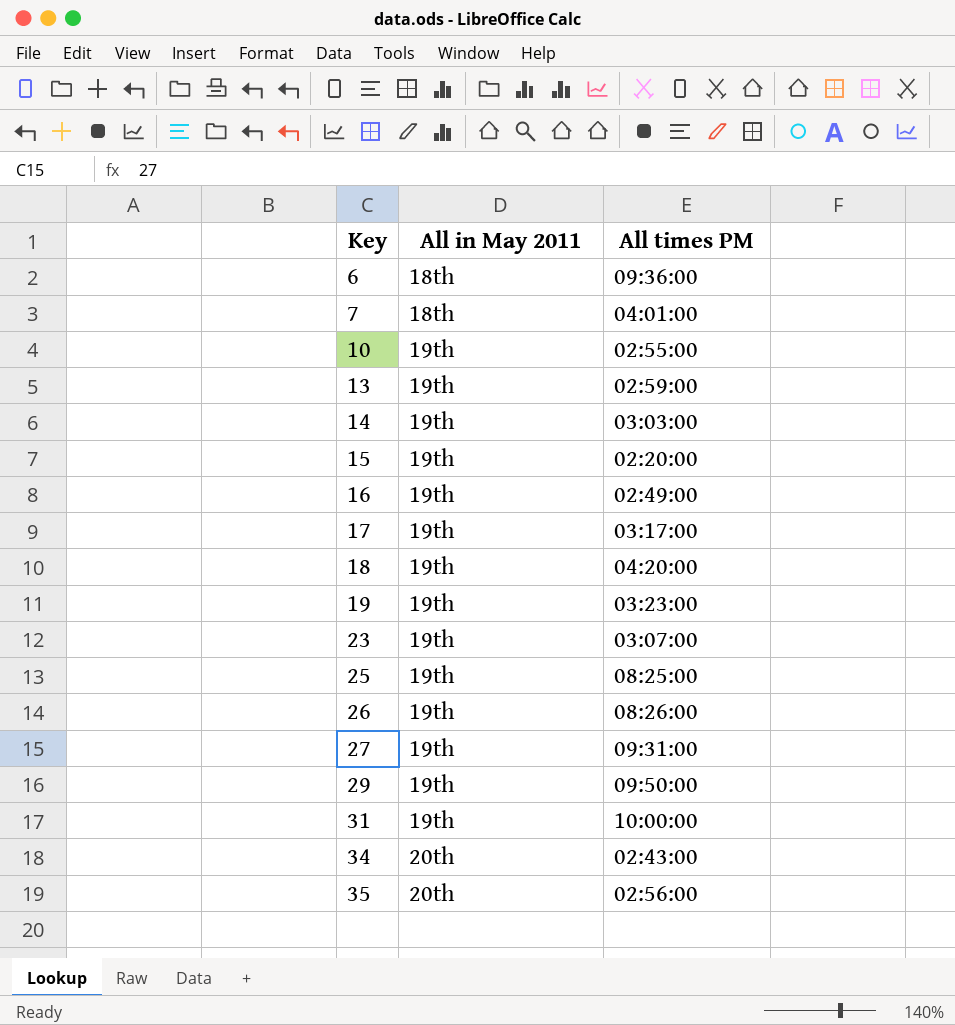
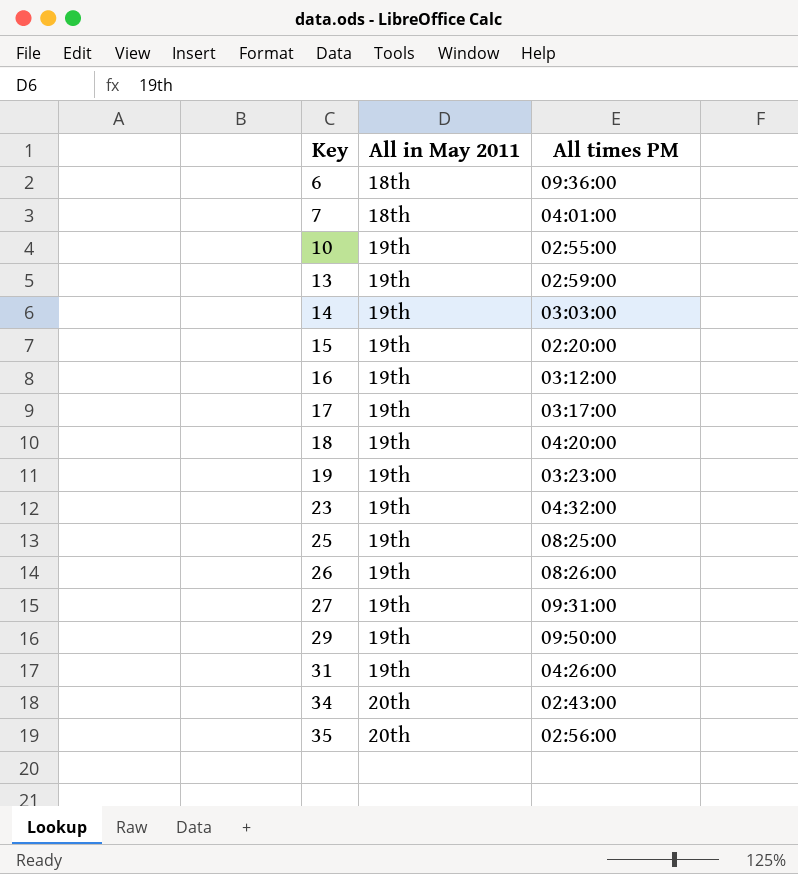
16 | All times PM: 02:49:00 -> 03:12:00
23 | All times PM: 03:07:00 -> 04:32:00
31 | All times PM: 10:00:00 -> 04:26:00

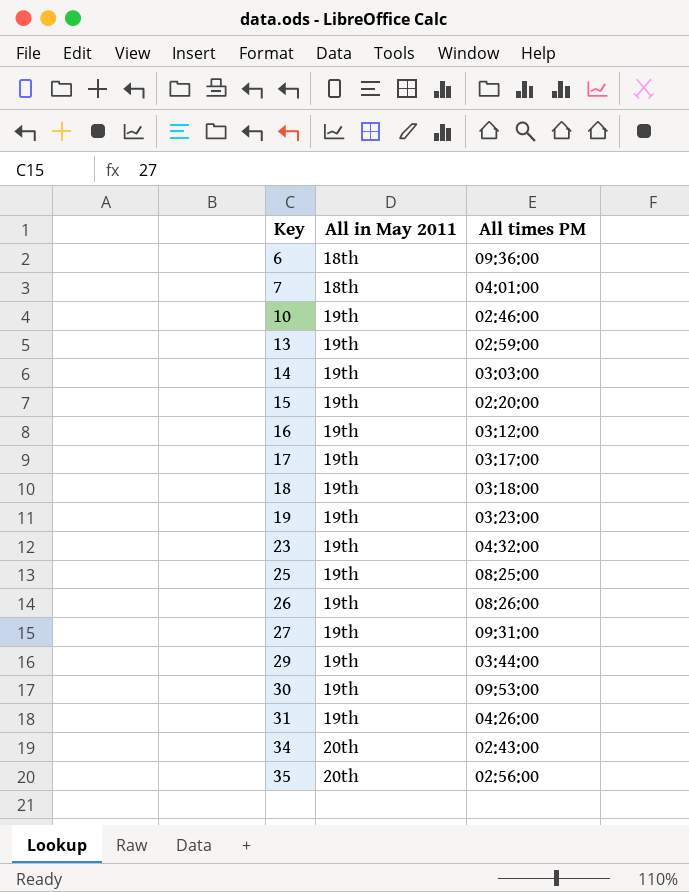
10 | All times PM: 02:55:00 -> 02:46:00
18 | All times PM: 04:20:00 -> 03:18:00
29 | All times PM: 09:50:00 -> 03:44:00
row 30: none -> 19th | 09:53:00

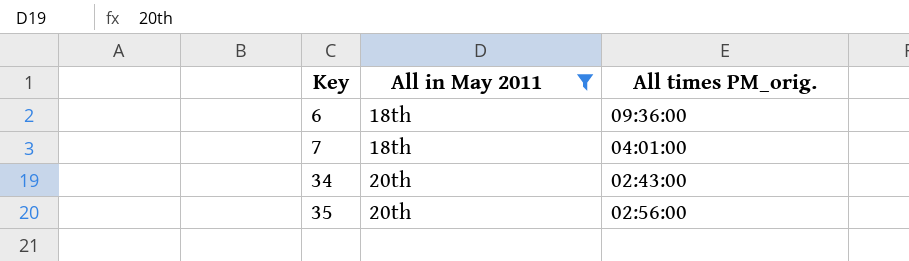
filter: none -> All in May 2011 != 19th
column name: All times PM -> All times PM_orig.

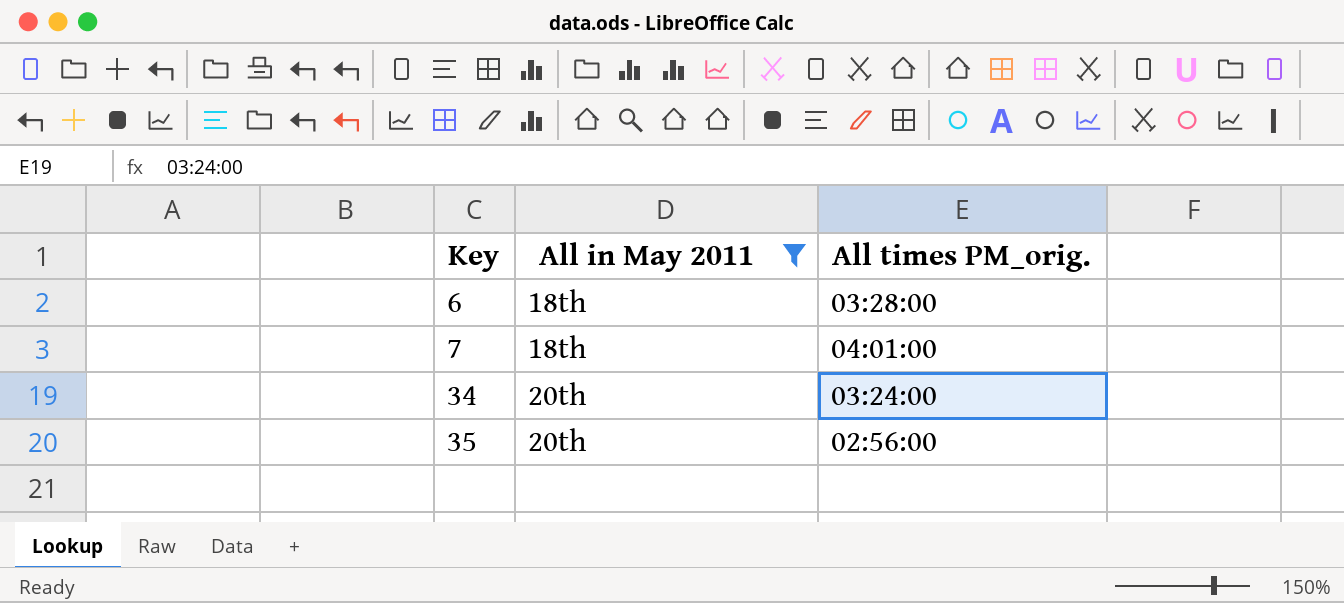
6 | All times PM_orig.: 09:36:00 -> 03:28:00
34 | All times PM_orig.: 02:43:00 -> 03:24:00

